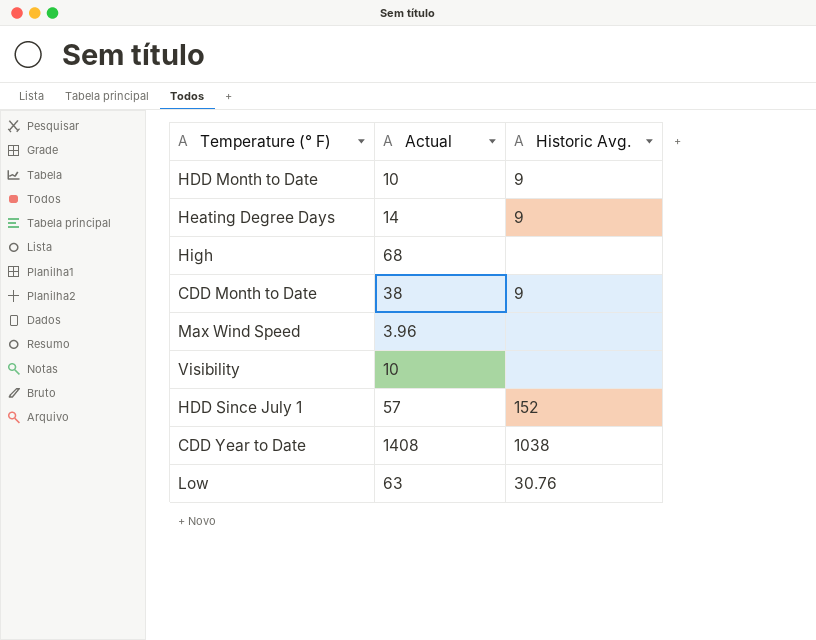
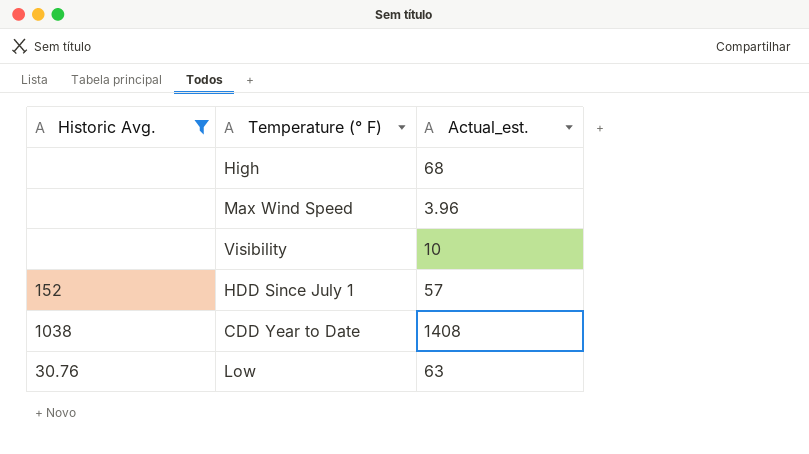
filter: none -> Historic Avg. != 9
column Historic Avg. | position: 3 -> 1
column name: Actual -> Actual_est.

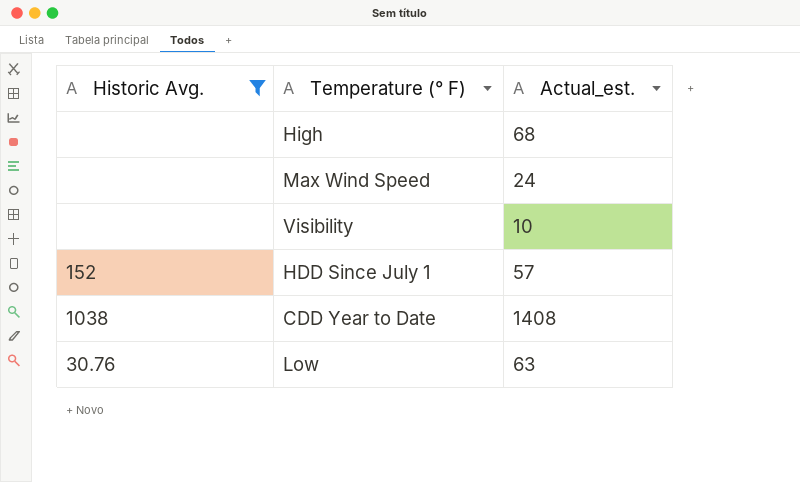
Max Wind Speed | Actual_est.: 3.96 -> 24

